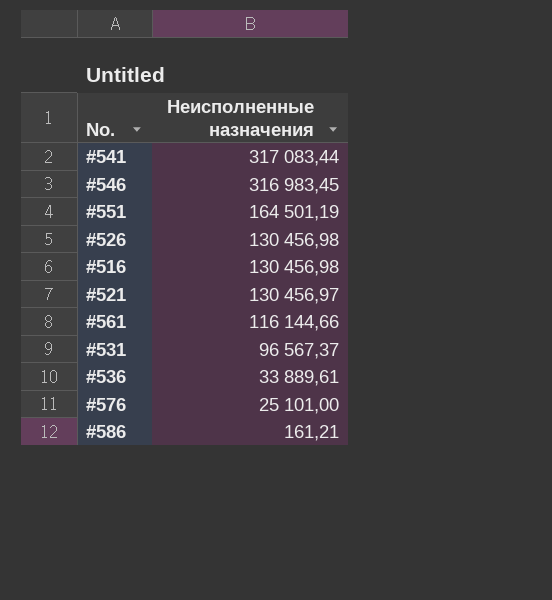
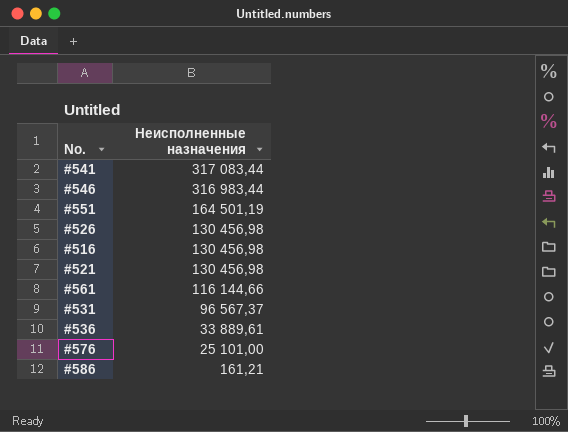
#546 | Неисполненные назначения: 316 983,45 -> 316 983,44
#521 | Неисполненные назначения: 130 456,97 -> 130 456,98

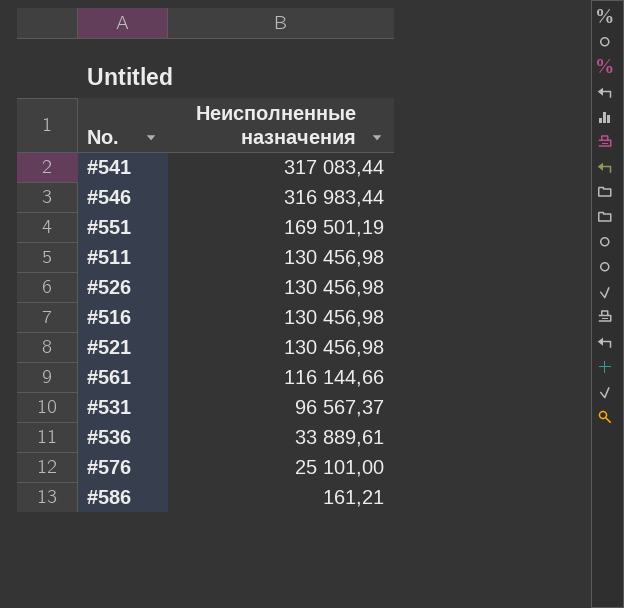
#551 | Неисполненные назначения: 164 501,19 -> 169 501,19
row #511: none -> 130 456,98

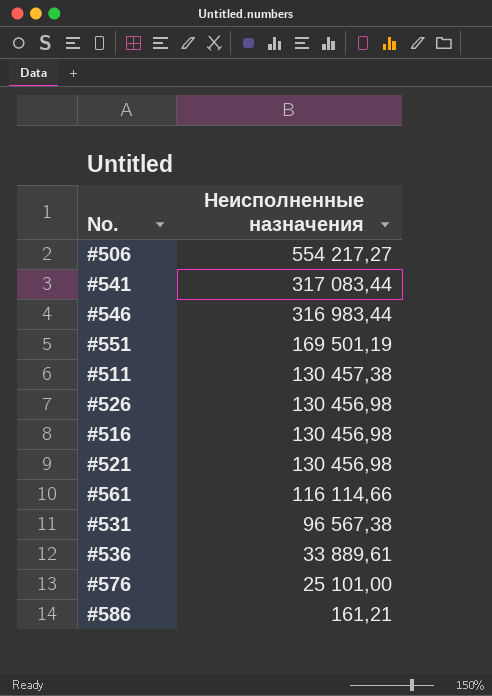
row #506: none -> 554 217,27
#511 | Неисполненные назначения: 130 456,98 -> 130 457,38
#561 | Неисполненные назначения: 116 144,66 -> 116 114,66
#531 | Неисполненные назначения: 96 567,37 -> 96 567,38

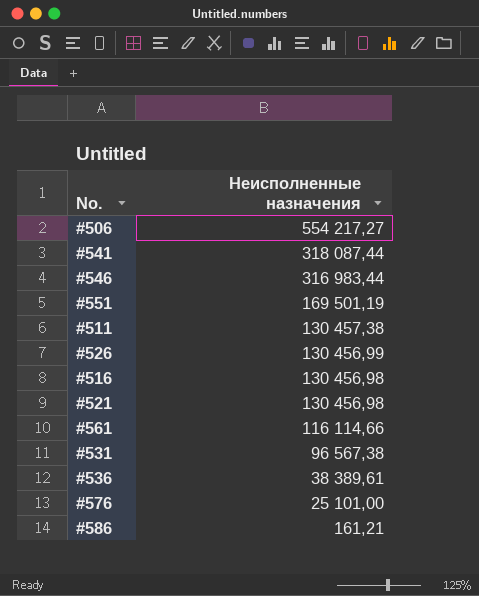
#541 | Неисполненные назначения: 317 083,44 -> 318 087,44
#526 | Неисполненные назначения: 130 456,98 -> 130 456,99
#536 | Неисполненные назначения: 33 889,61 -> 38 389,61

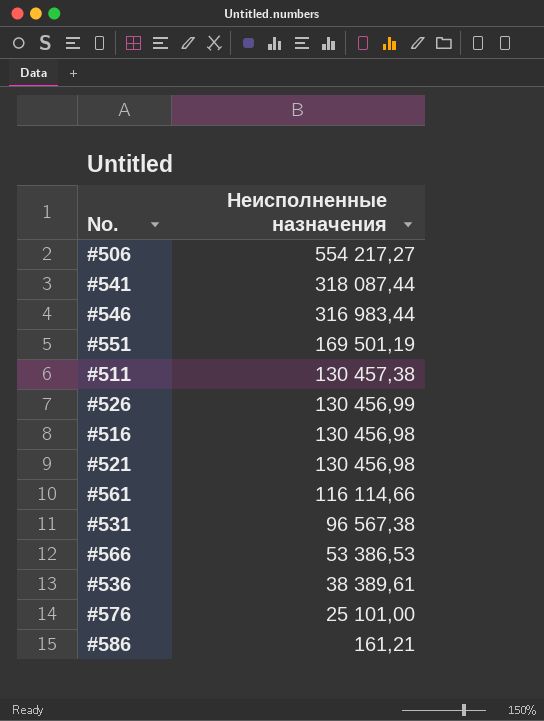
row #566: none -> 53 386,53

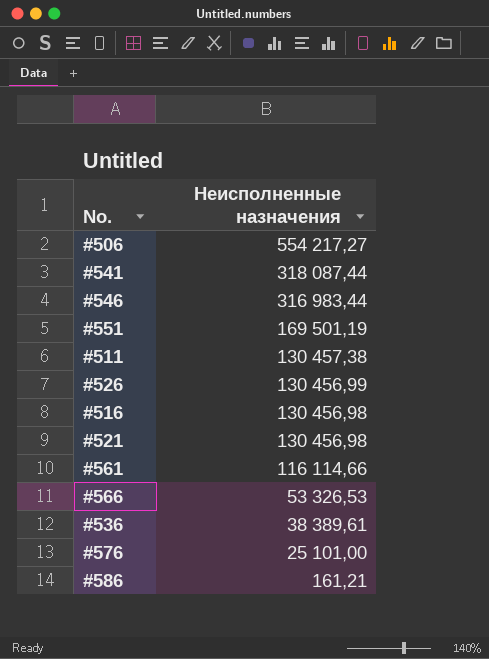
row #531: 96 567,38 -> none
#566 | Неисполненные назначения: 53 386,53 -> 53 326,53

